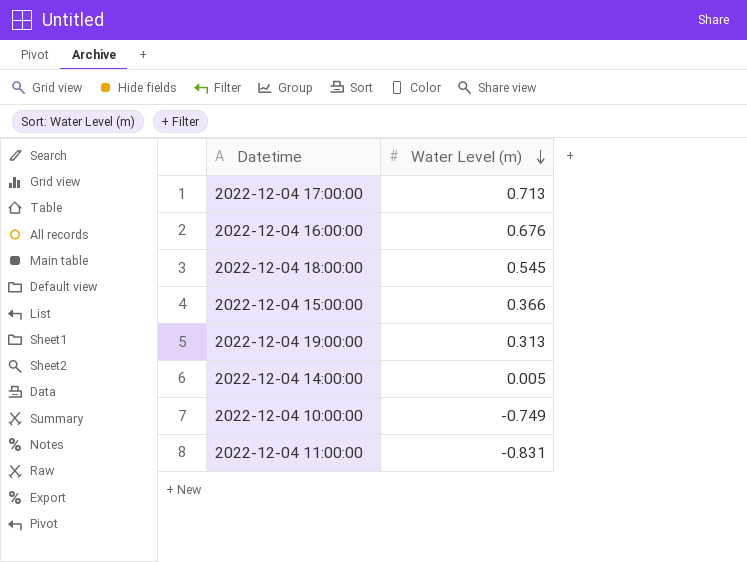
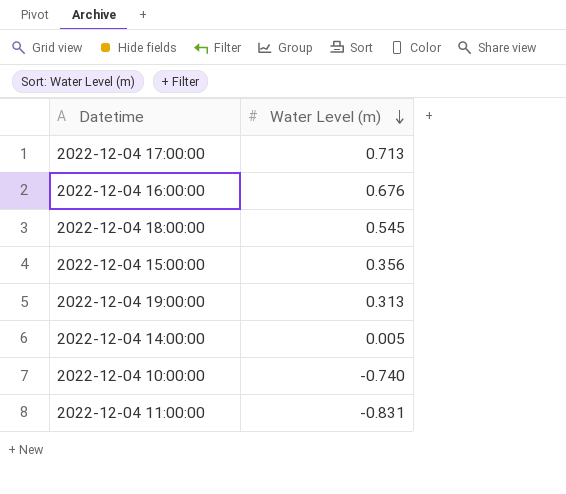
2022-12-04 15:00:00 | Water Level (m): 0.366 -> 0.356
2022-12-04 10:00:00 | Water Level (m): -0.749 -> -0.740

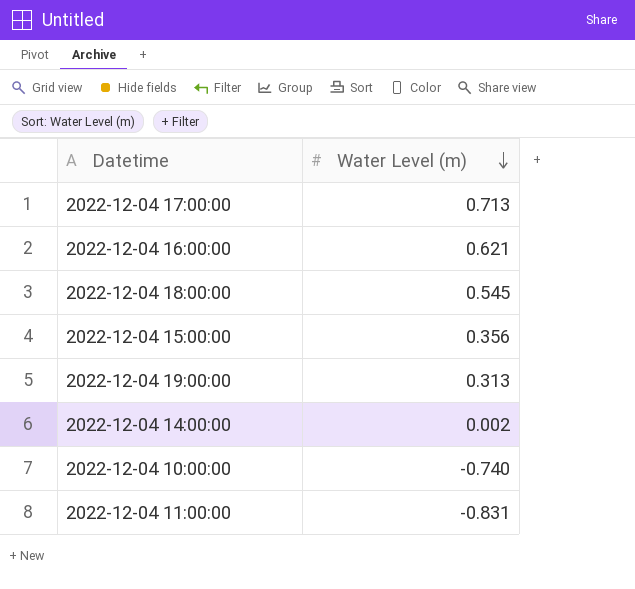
2022-12-04 16:00:00 | Water Level (m): 0.676 -> 0.621
2022-12-04 14:00:00 | Water Level (m): 0.005 -> 0.002

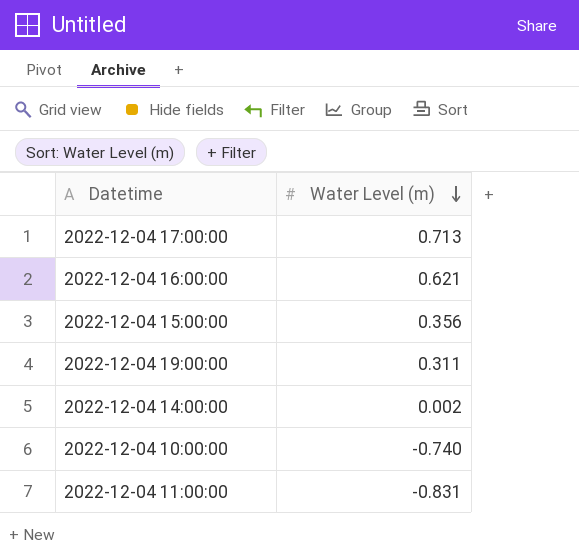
row 2022-12-04 18:00:00: 0.545 -> none
2022-12-04 19:00:00 | Water Level (m): 0.313 -> 0.311

